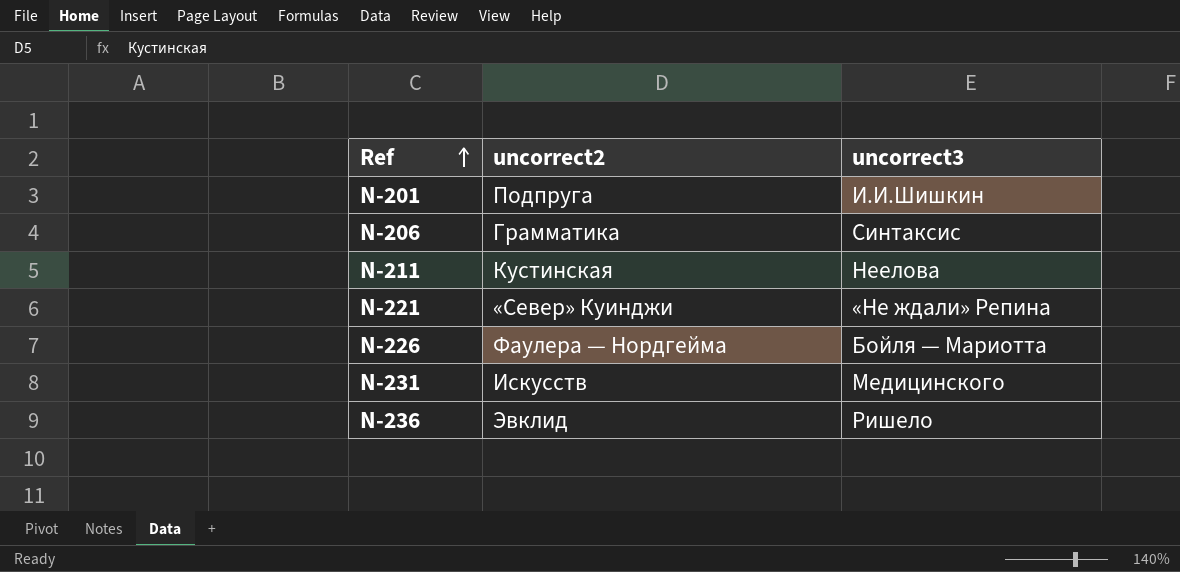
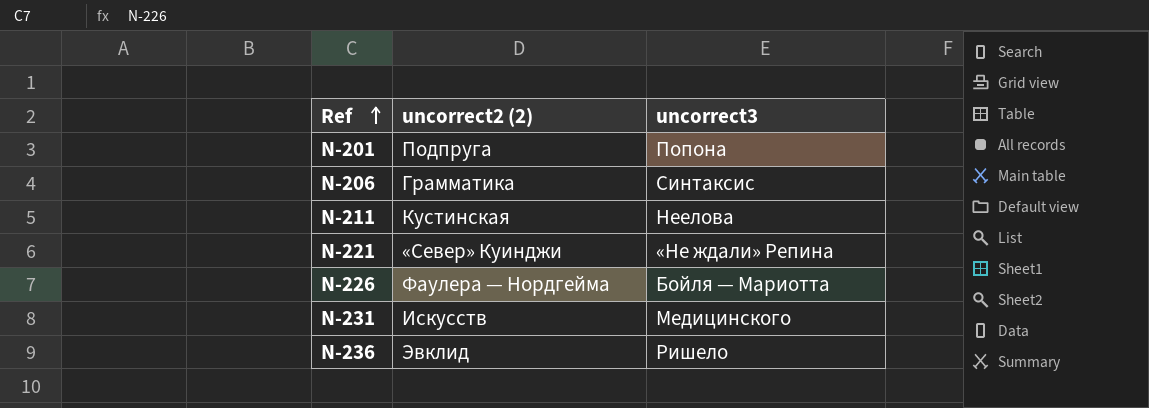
column name: uncorrect2 -> uncorrect2 (2)
N-201 | uncorrect3: И.И.Шишкин -> Попона

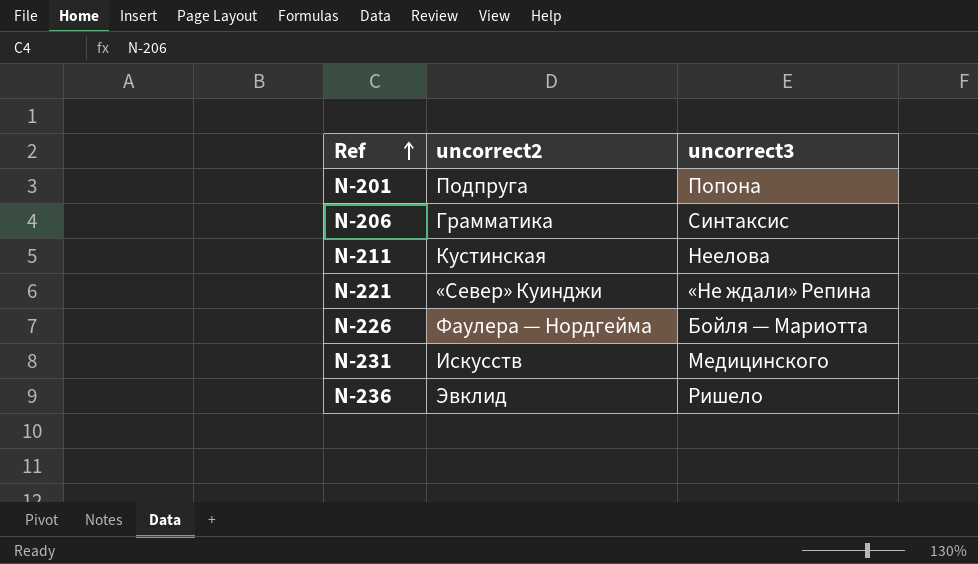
column name: uncorrect2 (2) -> uncorrect2

